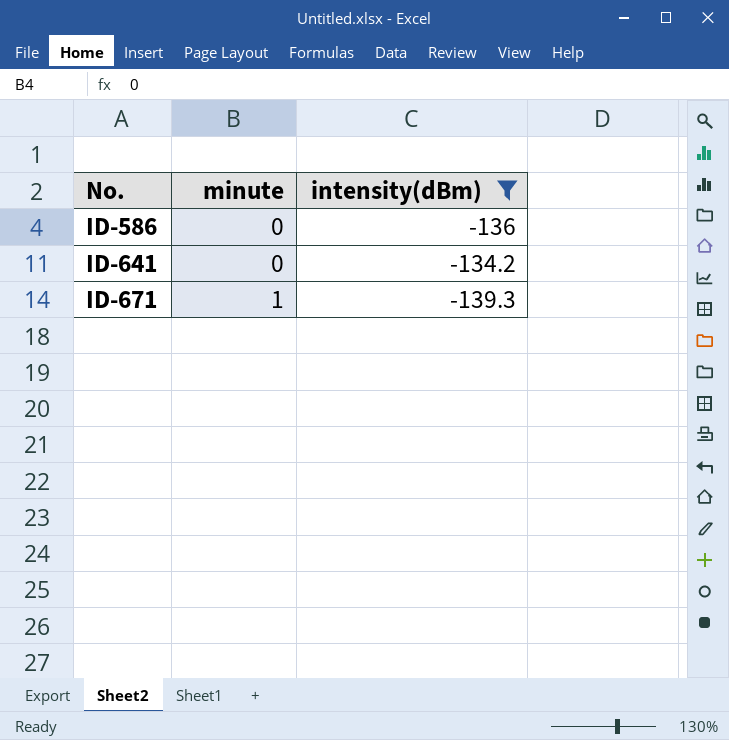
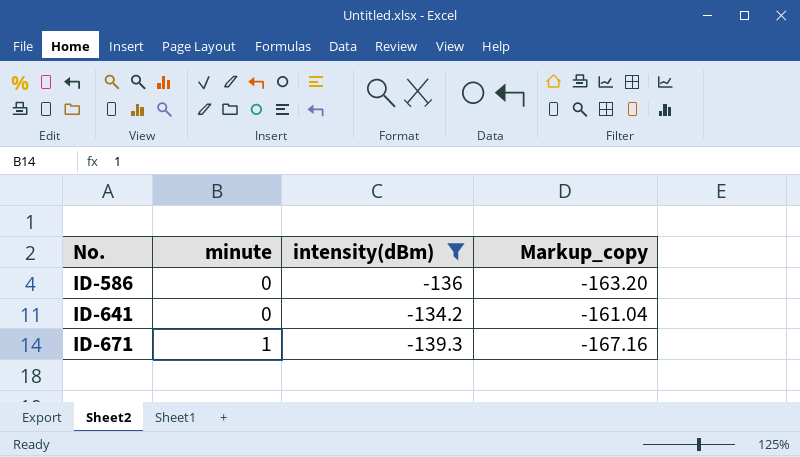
column Markup_copy | formula: none -> [intensity(dBm)] * 1.2

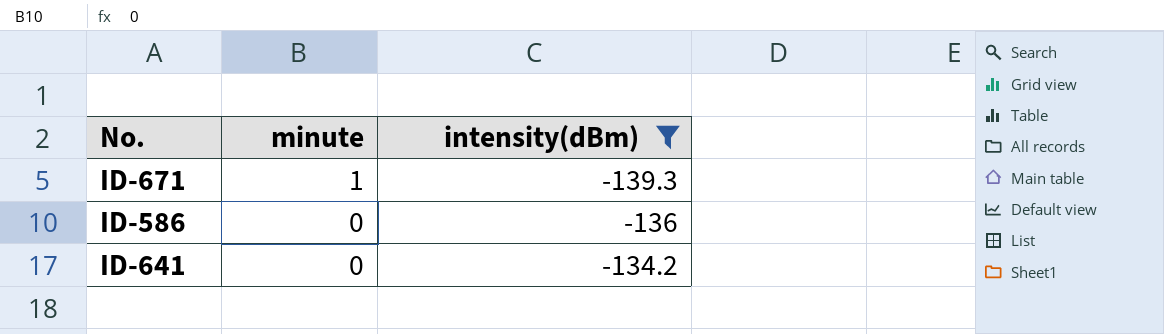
row order: No. ascending -> minute descending
column Markup_copy | formula: [intensity(dBm)] * 1.2 -> none

